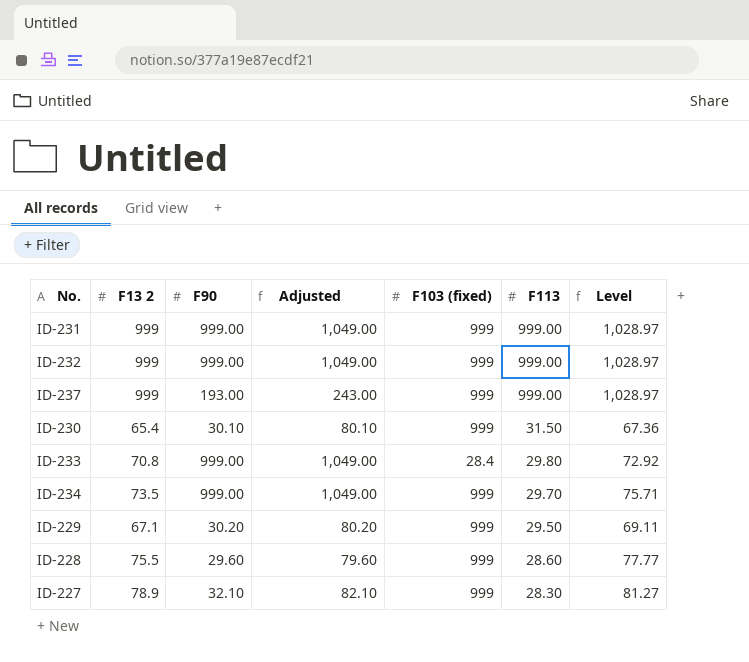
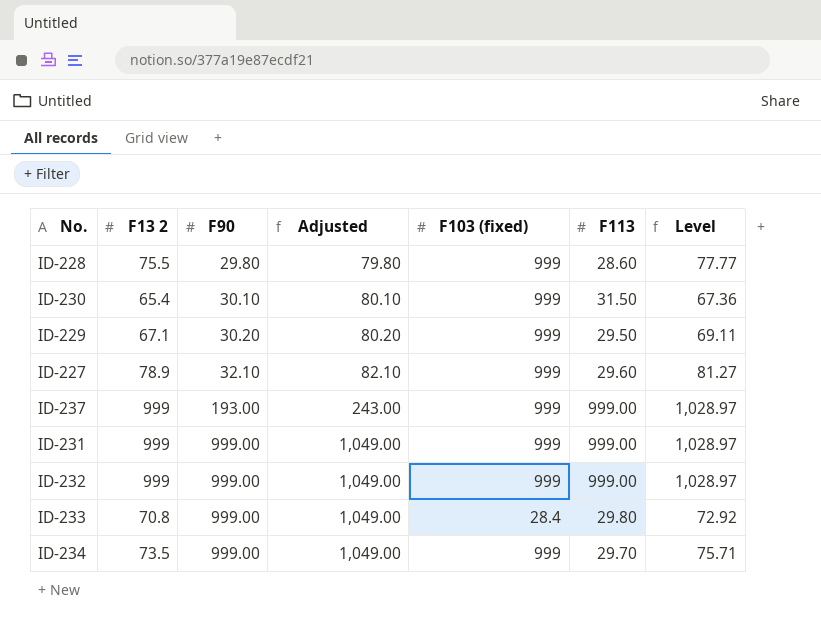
row order: F113 descending -> F90 ascending
ID-228 | F90: 29.60 -> 29.80
ID-228 | Adjusted: 79.60 -> 79.80
ID-227 | F113: 28.30 -> 29.60

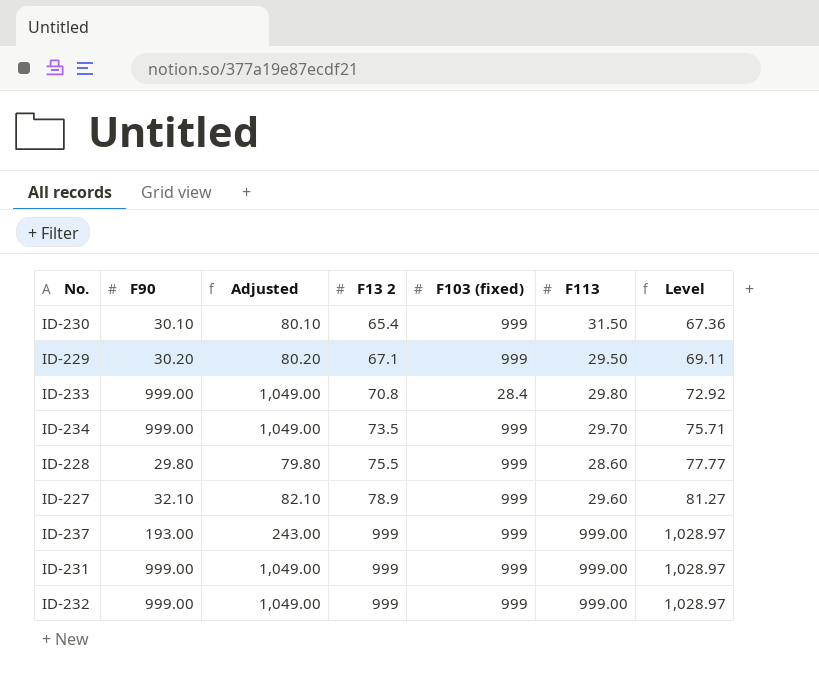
row order: F90 ascending -> F13 2 ascending
column F13 2 | position: 2 -> 4

